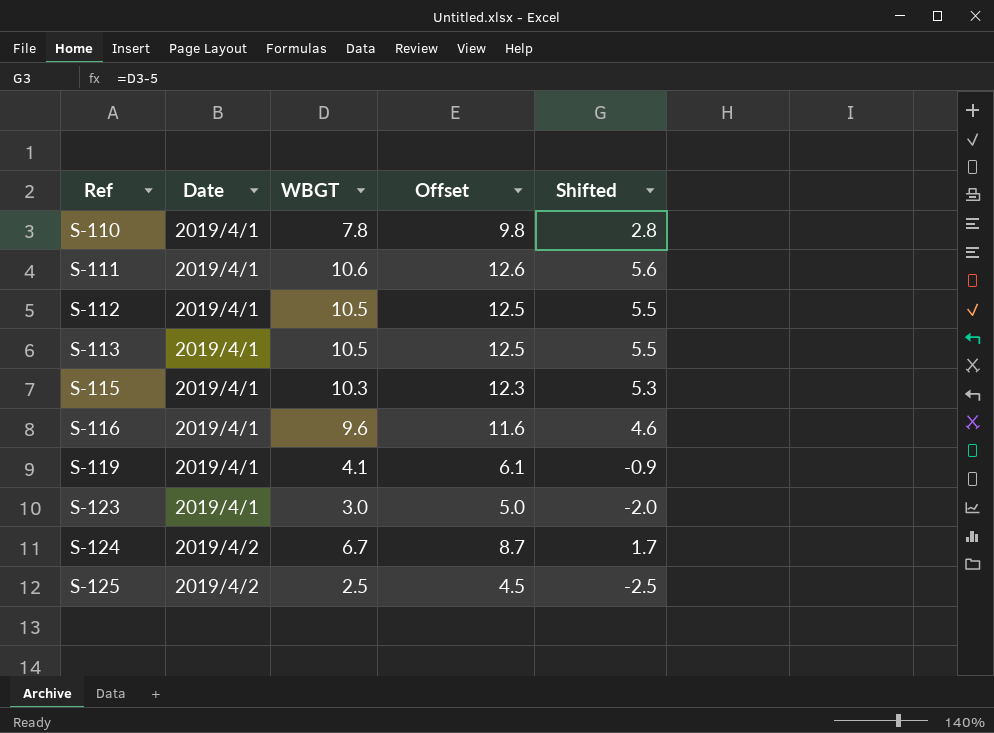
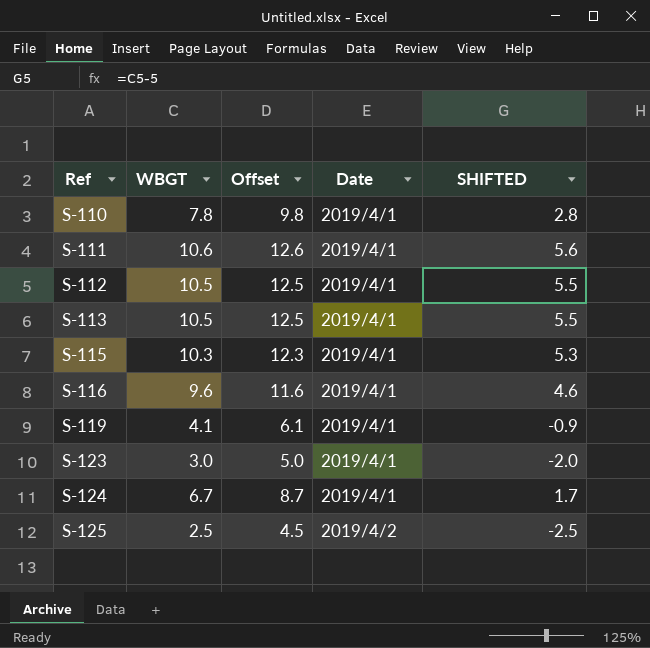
column Date | position: 2 -> 4
column name: Shifted -> SHIFTED
S-124 | Date: 2019/4/2 -> 2019/4/1

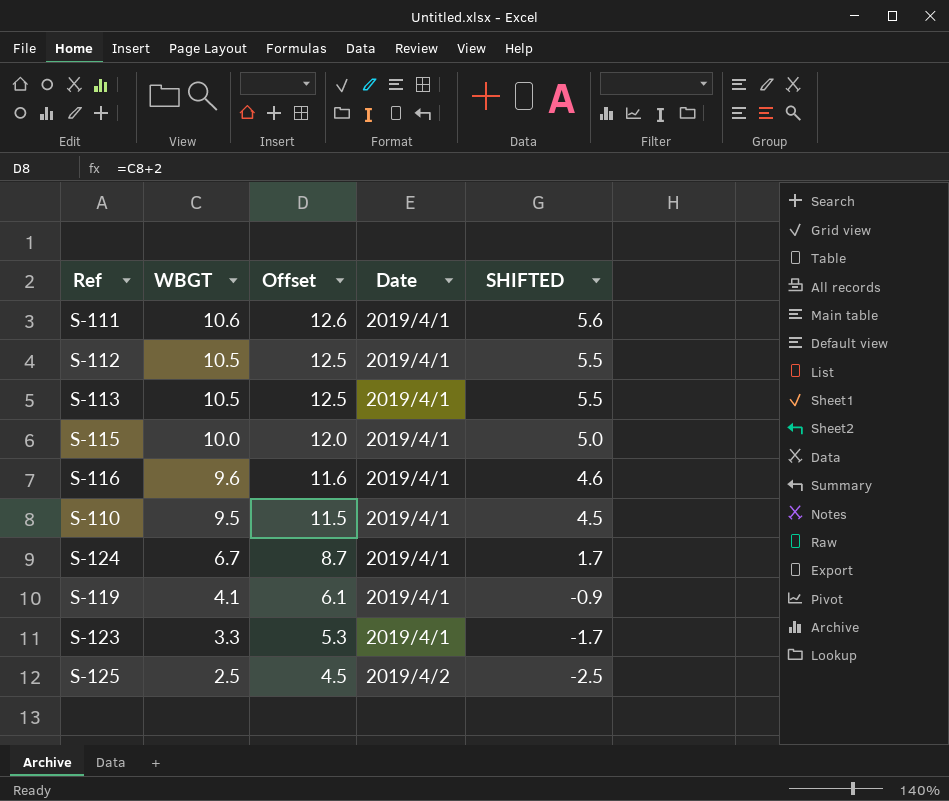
row order: Ref ascending -> WBGT descending
S-115 | WBGT: 10.3 -> 10.0
S-115 | Offset: 12.3 -> 12.0
S-115 | SHIFTED: 5.3 -> 5.0
S-110 | WBGT: 7.8 -> 9.5
S-110 | Offset: 9.8 -> 11.5
S-110 | SHIFTED: 2.8 -> 4.5
S-123 | WBGT: 3.0 -> 3.3
S-123 | Offset: 5.0 -> 5.3
S-123 | SHIFTED: -2.0 -> -1.7

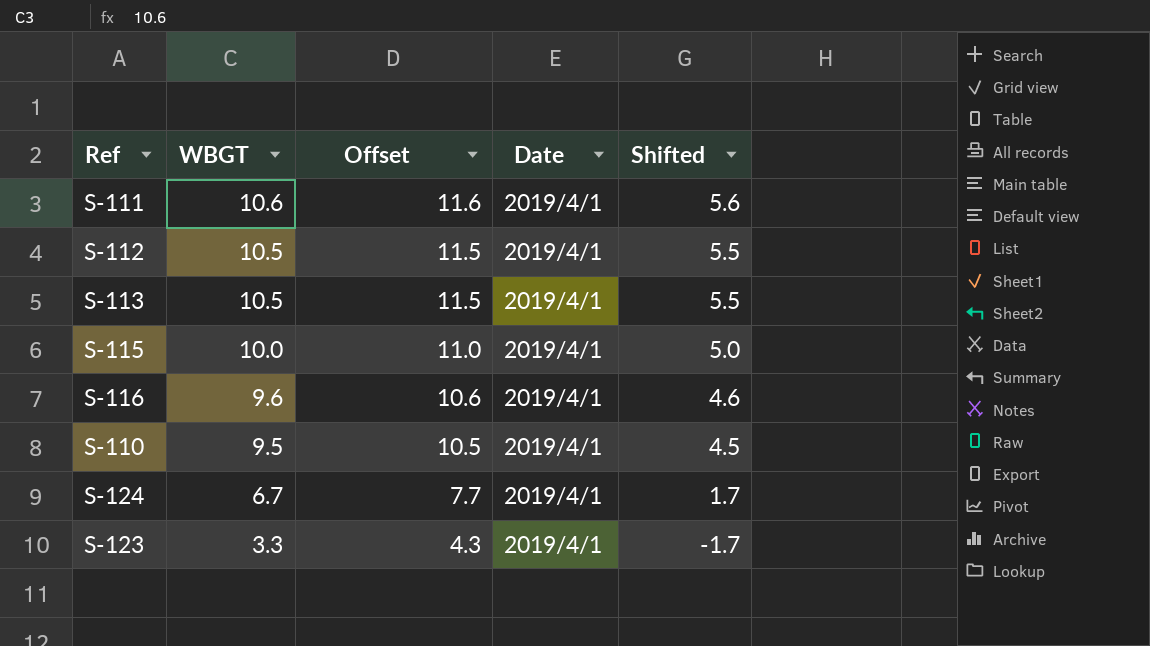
column Offset | formula: [WBGT] + 2 -> [WBGT] + 1
column name: SHIFTED -> Shifted
row S-119: 4.1 | 6.1 | 2019/4/1 | -0.9 -> none
row S-125: 2.5 | 4.5 | 2019/4/2 | -2.5 -> none

